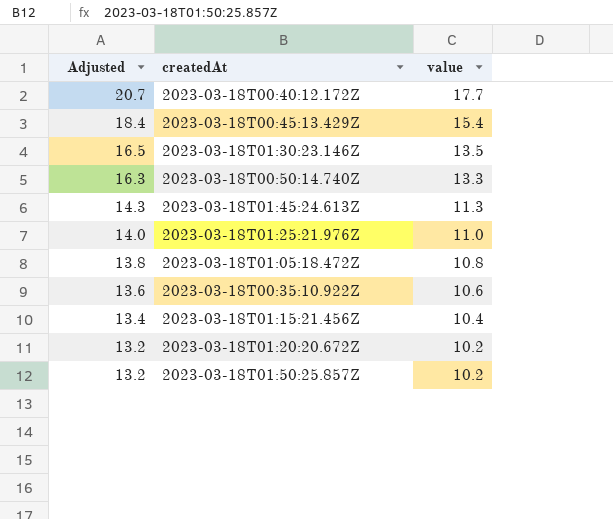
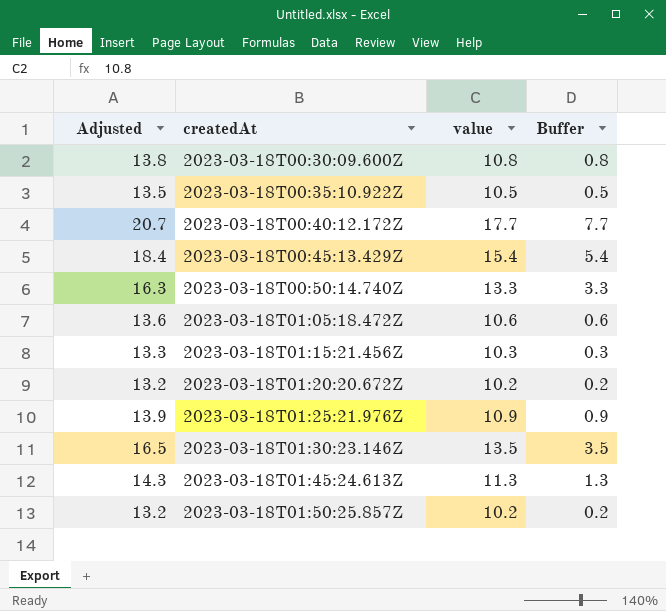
row order: Adjusted descending -> createdAt ascending
column Buffer | formula: none -> [value] - 10
row 2023-03-18T00:30:09.600Z: none -> 13.8 | 10.8 | 0.8
2023-03-18T00:35:10.922Z | Adjusted: 13.6 -> 13.5
2023-03-18T00:35:10.922Z | value: 10.6 -> 10.5
2023-03-18T01:05:18.472Z | Adjusted: 13.8 -> 13.6
2023-03-18T01:05:18.472Z | value: 10.8 -> 10.6
2023-03-18T01:15:21.456Z | Adjusted: 13.4 -> 13.3
2023-03-18T01:15:21.456Z | value: 10.4 -> 10.3
2023-03-18T01:25:21.976Z | Adjusted: 14.0 -> 13.9
2023-03-18T01:25:21.976Z | value: 11.0 -> 10.9

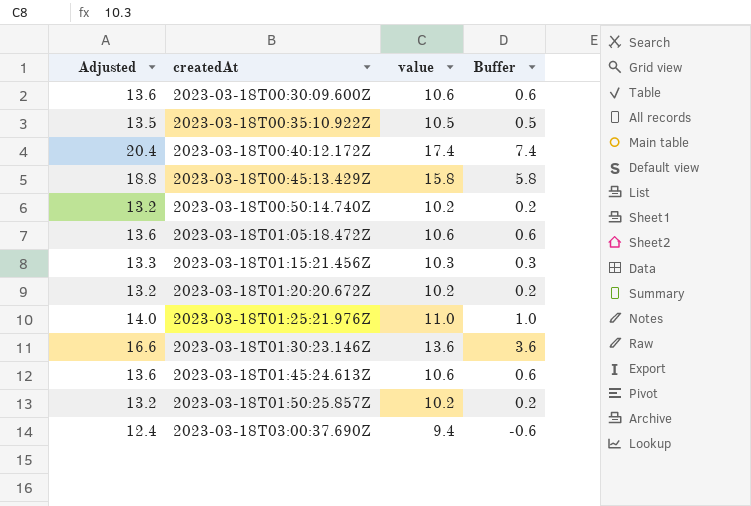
2023-03-18T00:30:09.600Z | Adjusted: 13.8 -> 13.6
2023-03-18T00:30:09.600Z | value: 10.8 -> 10.6
2023-03-18T00:30:09.600Z | Buffer: 0.8 -> 0.6
2023-03-18T00:40:12.172Z | Adjusted: 20.7 -> 20.4
2023-03-18T00:40:12.172Z | value: 17.7 -> 17.4
2023-03-18T00:40:12.172Z | Buffer: 7.7 -> 7.4
2023-03-18T00:45:13.429Z | Adjusted: 18.4 -> 18.8
2023-03-18T00:45:13.429Z | value: 15.4 -> 15.8
2023-03-18T00:45:13.429Z | Buffer: 5.4 -> 5.8
2023-03-18T00:50:14.740Z | Adjusted: 16.3 -> 13.2
2023-03-18T00:50:14.740Z | value: 13.3 -> 10.2
2023-03-18T00:50:14.740Z | Buffer: 3.3 -> 0.2
2023-03-18T01:25:21.976Z | Adjusted: 13.9 -> 14.0
2023-03-18T01:25:21.976Z | value: 10.9 -> 11.0
2023-03-18T01:25:21.976Z | Buffer: 0.9 -> 1.0
2023-03-18T01:30:23.146Z | Adjusted: 16.5 -> 16.6
2023-03-18T01:30:23.146Z | value: 13.5 -> 13.6
2023-03-18T01:30:23.146Z | Buffer: 3.5 -> 3.6
2023-03-18T01:45:24.613Z | Adjusted: 14.3 -> 13.6
2023-03-18T01:45:24.613Z | value: 11.3 -> 10.6
2023-03-18T01:45:24.613Z | Buffer: 1.3 -> 0.6
row 2023-03-18T03:00:37.690Z: none -> 12.4 | 9.4 | -0.6

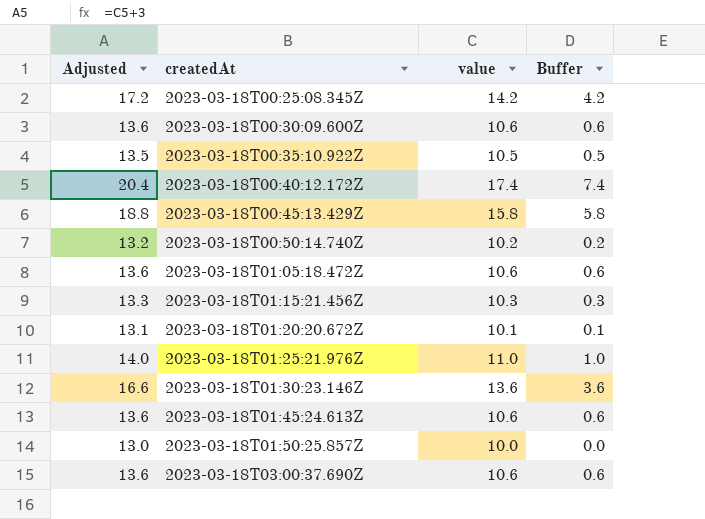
row 2023-03-18T00:25:08.345Z: none -> 17.2 | 14.2 | 4.2
2023-03-18T01:20:20.672Z | Adjusted: 13.2 -> 13.1
2023-03-18T01:20:20.672Z | value: 10.2 -> 10.1
2023-03-18T01:20:20.672Z | Buffer: 0.2 -> 0.1
2023-03-18T01:50:25.857Z | Adjusted: 13.2 -> 13.0
2023-03-18T01:50:25.857Z | value: 10.2 -> 10.0
2023-03-18T01:50:25.857Z | Buffer: 0.2 -> 0.0
2023-03-18T03:00:37.690Z | Adjusted: 12.4 -> 13.6
2023-03-18T03:00:37.690Z | value: 9.4 -> 10.6
2023-03-18T03:00:37.690Z | Buffer: -0.6 -> 0.6

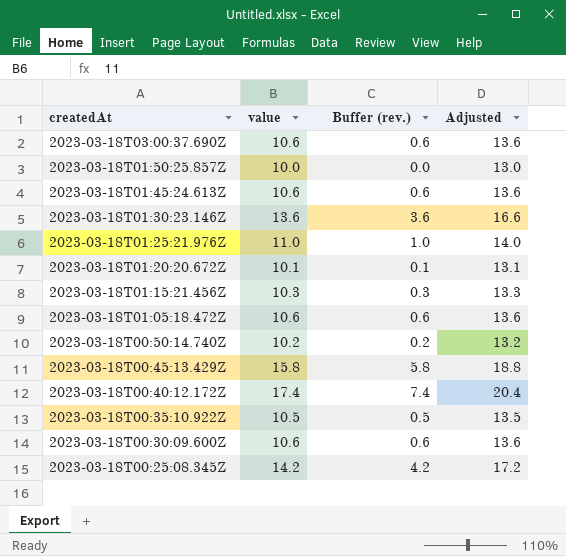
row order: createdAt ascending -> createdAt descending
column name: Buffer -> Buffer (rev.)
column Adjusted | position: 1 -> 4

